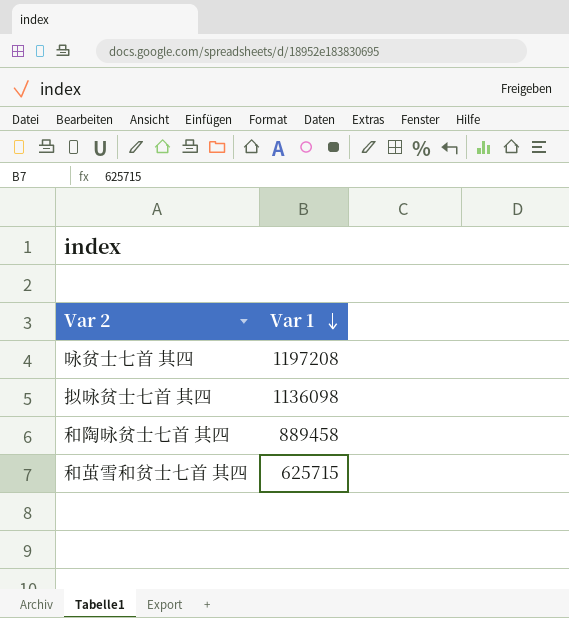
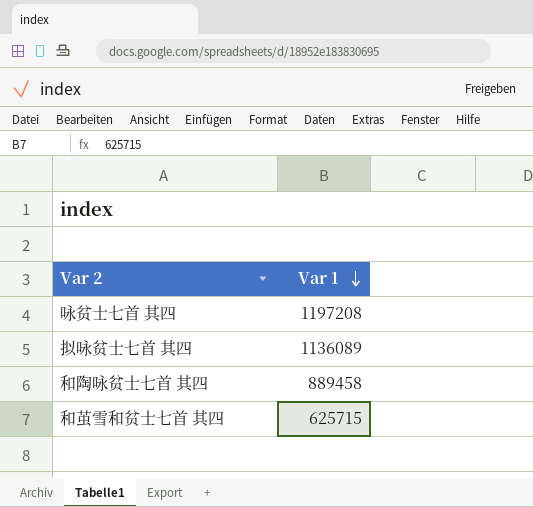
拟咏贫士七首 其四 | Var 1: 1136098 -> 1136089

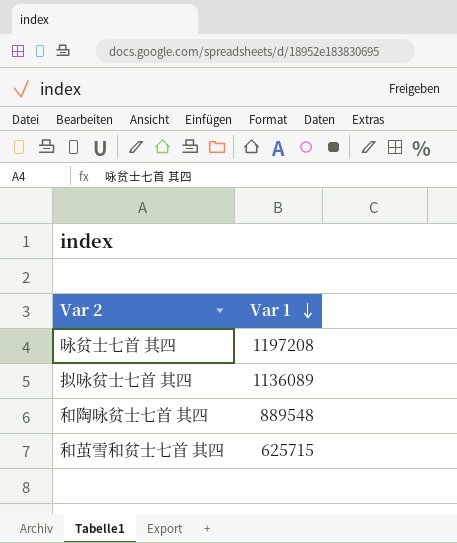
和陶咏贫士七首 其四 | Var 1: 889458 -> 889548

